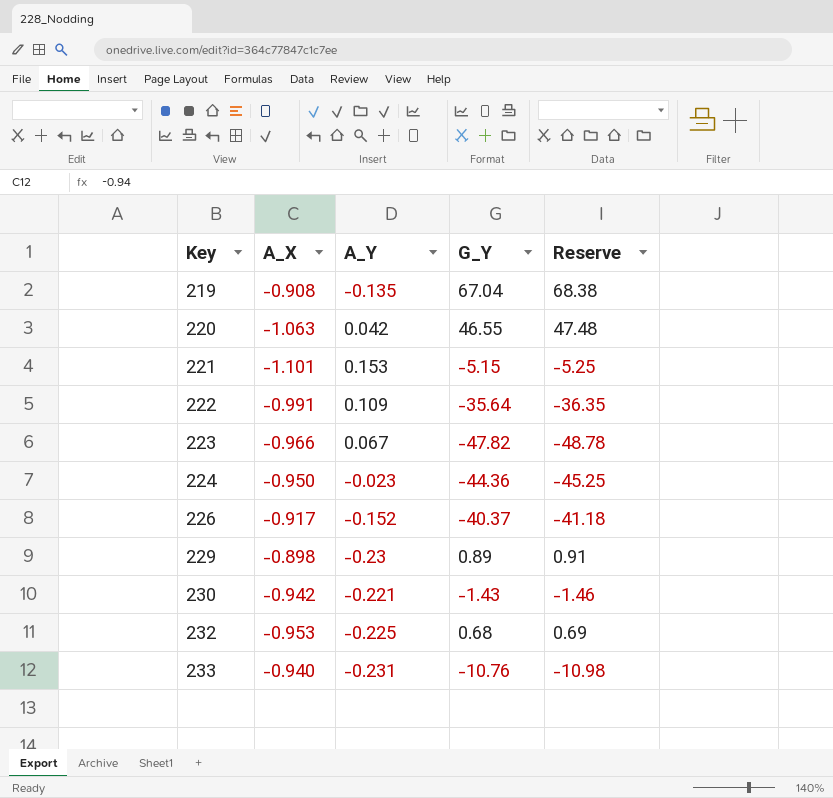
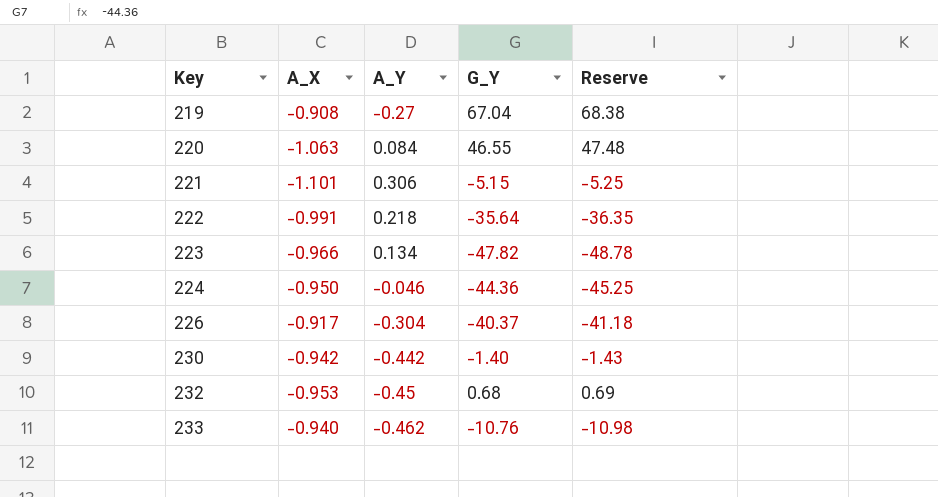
row 229: -0.898 | -0.23 | 0.89 | 0.91 -> none
219 | A_Y: -0.135 -> -0.27
220 | A_Y: 0.042 -> 0.084
221 | A_Y: 0.153 -> 0.306
222 | A_Y: 0.109 -> 0.218
223 | A_Y: 0.067 -> 0.134
224 | A_Y: -0.023 -> -0.046
226 | A_Y: -0.152 -> -0.304
230 | A_Y: -0.221 -> -0.442
230 | G_Y: -1.43 -> -1.40
230 | Reserve: -1.46 -> -1.43
232 | A_Y: -0.225 -> -0.45
233 | A_Y: -0.231 -> -0.462

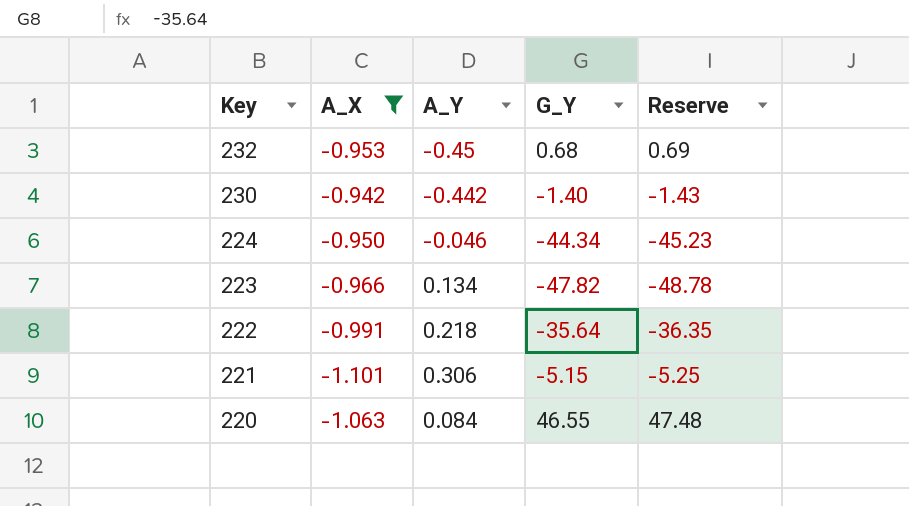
filter: none -> A_X <= -0.942
row order: Key ascending -> Key descending
224 | G_Y: -44.36 -> -44.34
224 | Reserve: -45.25 -> -45.23

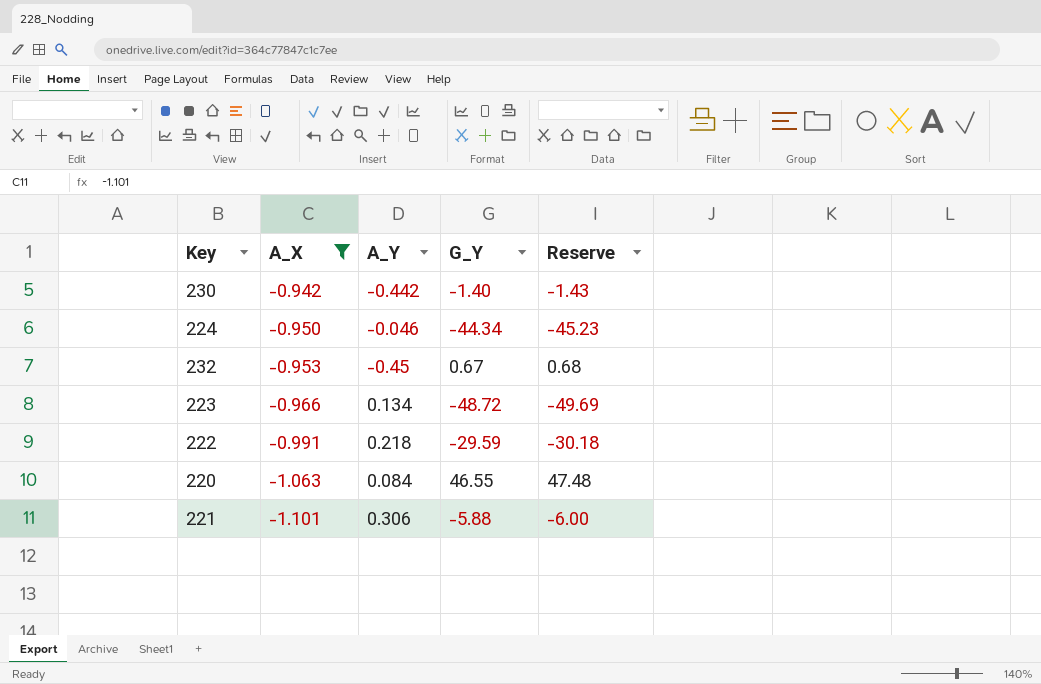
row order: Key descending -> A_X descending
232 | G_Y: 0.68 -> 0.67
232 | Reserve: 0.69 -> 0.68
223 | G_Y: -47.82 -> -48.72
223 | Reserve: -48.78 -> -49.69
222 | G_Y: -35.64 -> -29.59
222 | Reserve: -36.35 -> -30.18
221 | G_Y: -5.15 -> -5.88
221 | Reserve: -5.25 -> -6.00

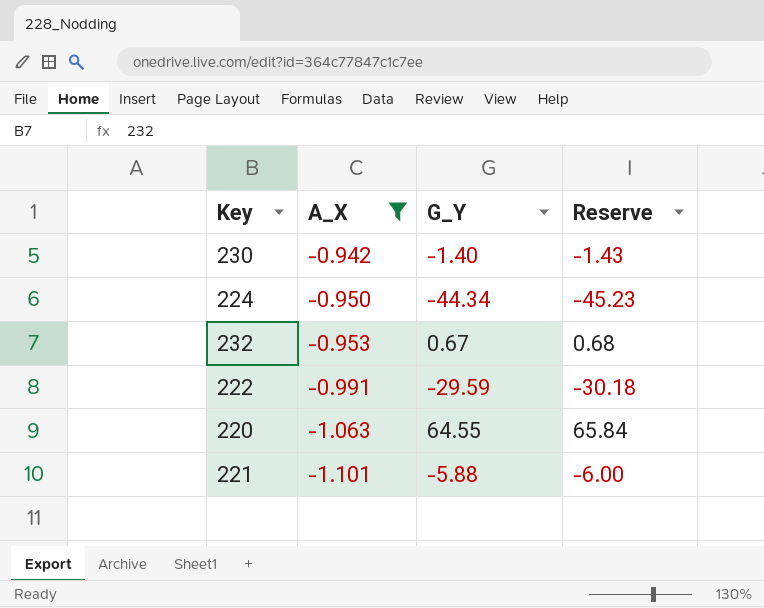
column A_Y | position: 3 -> none
row 223: -0.966 | 0.134 | -48.72 | -49.69 -> none
220 | G_Y: 46.55 -> 64.55
220 | Reserve: 47.48 -> 65.84

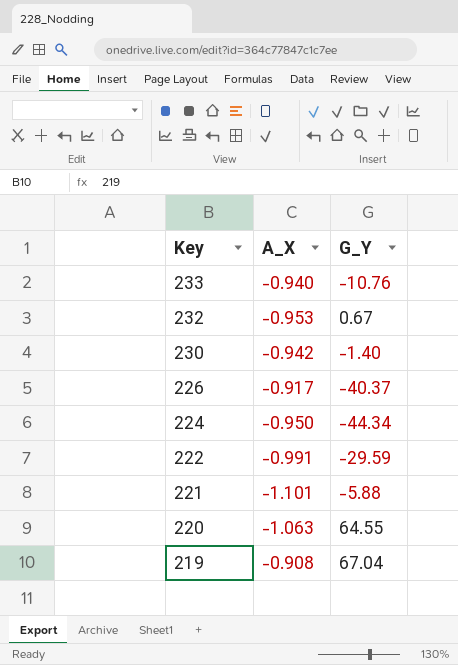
filter: A_X <= -0.942 -> none
row order: A_X descending -> Key descending
column Reserve | formula: [G_Y] * 1.02 -> none

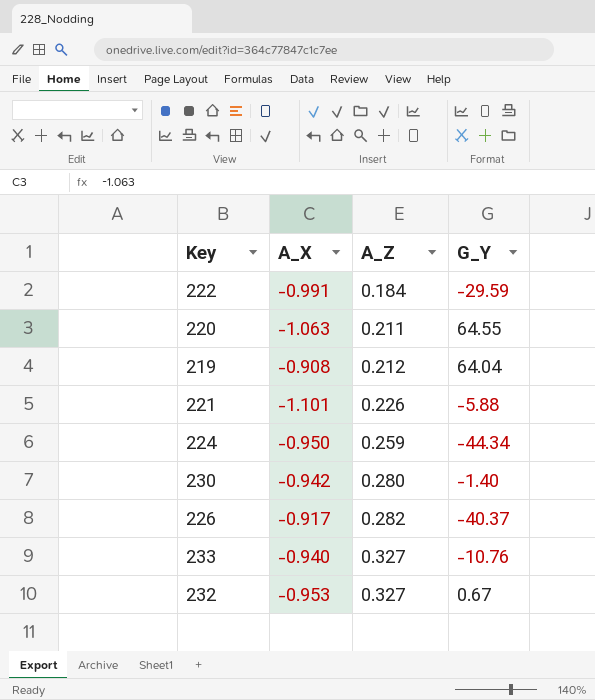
row order: Key descending -> A_Z ascending
column A_Z | position: none -> 3
219 | G_Y: 67.04 -> 64.04

